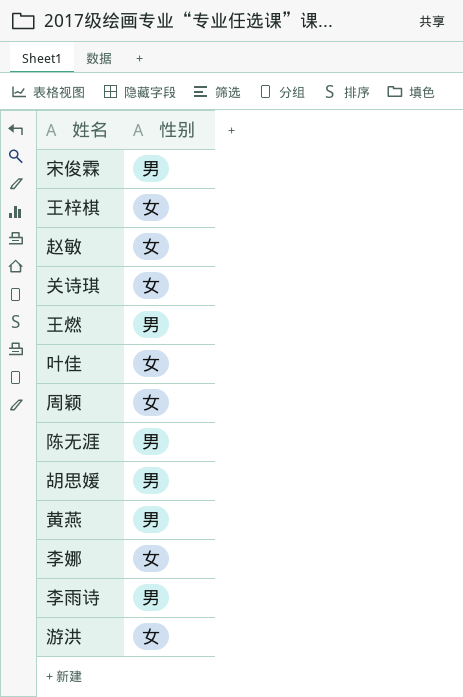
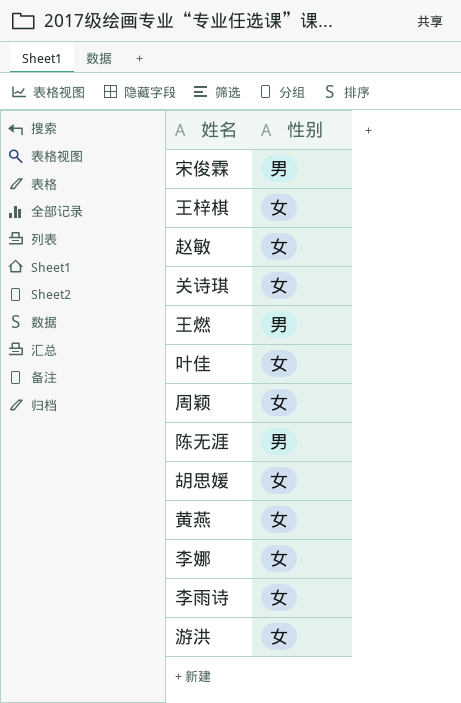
胡思媛 | 性别: 男 -> 女
黄燕 | 性别: 男 -> 女
李雨诗 | 性别: 男 -> 女

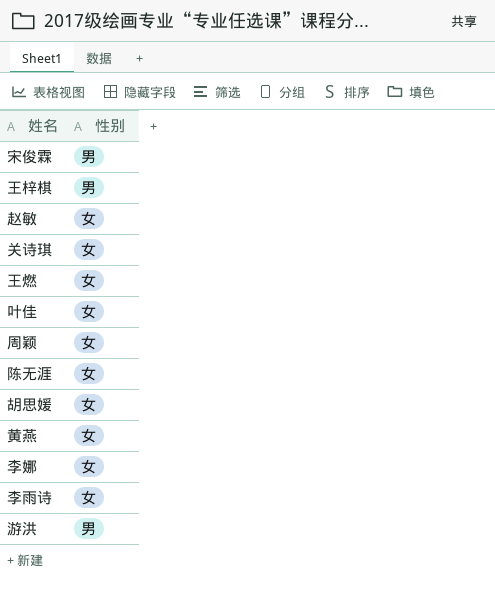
王梓棋 | 性别: 女 -> 男
王燃 | 性别: 男 -> 女
陈无涯 | 性别: 男 -> 女
游洪 | 性别: 女 -> 男

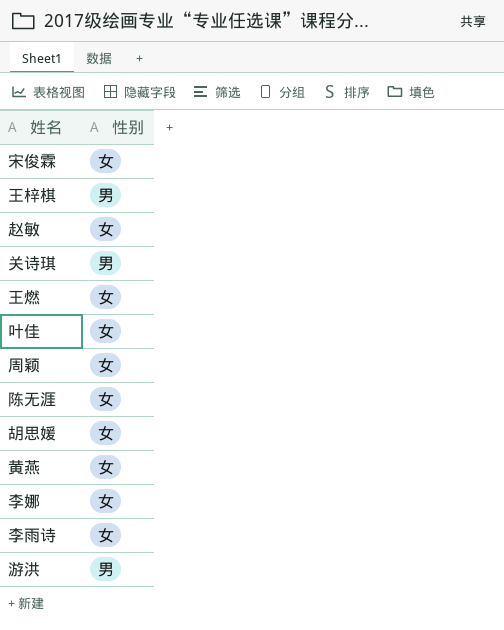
宋俊霖 | 性别: 男 -> 女
关诗琪 | 性别: 女 -> 男

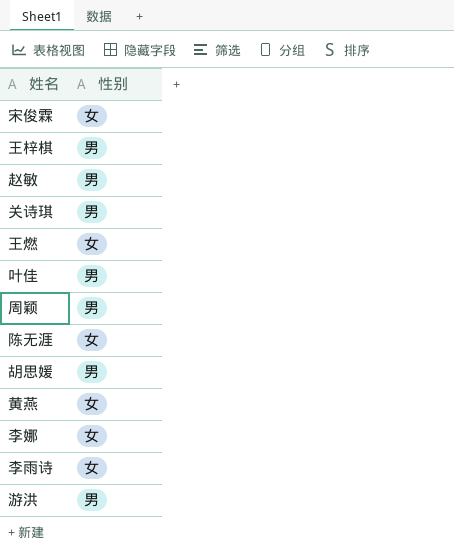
赵敏 | 性别: 女 -> 男
叶佳 | 性别: 女 -> 男
周颖 | 性别: 女 -> 男
胡思媛 | 性别: 女 -> 男

